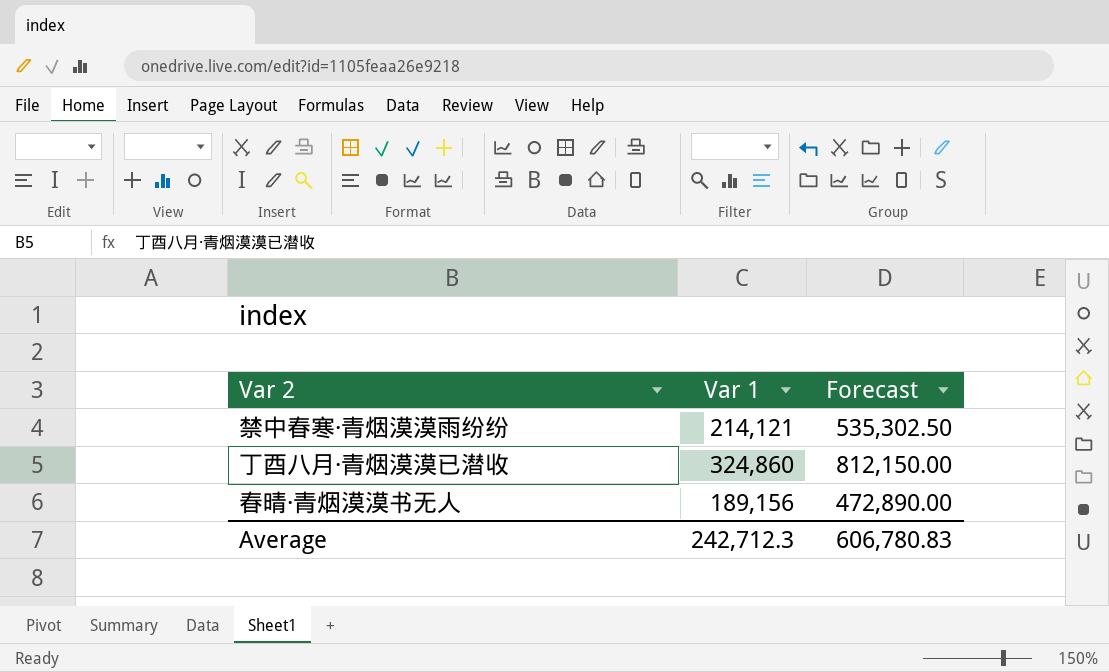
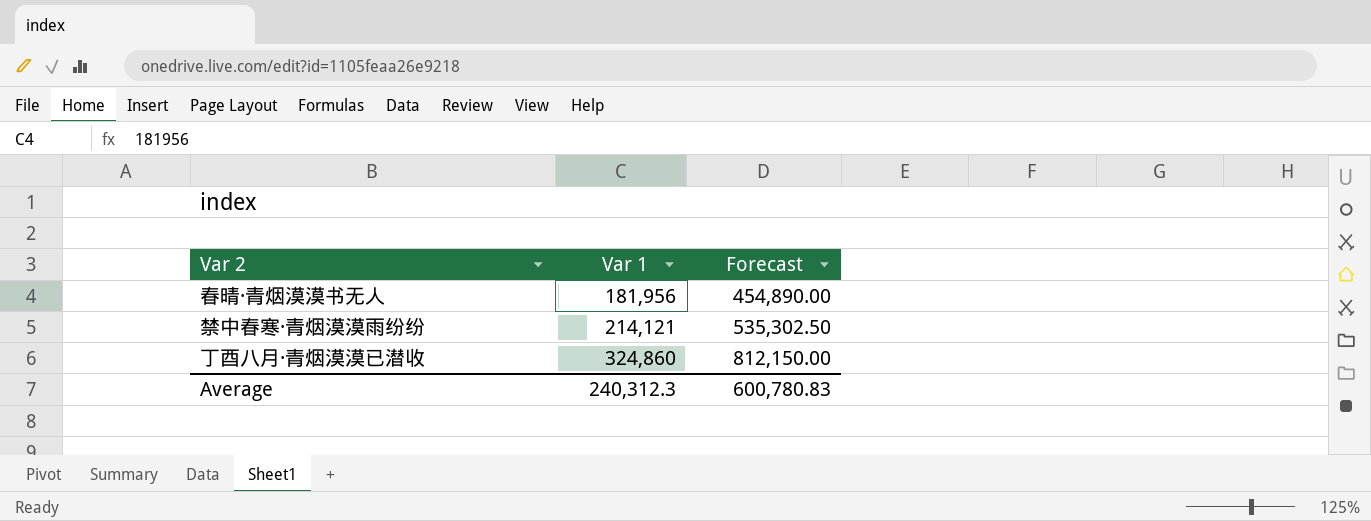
row order: none -> Var 1 ascending
春晴·青烟漠漠书无人 | Var 1: 189,156 -> 181,956
春晴·青烟漠漠书无人 | Forecast: 472,890.00 -> 454,890.00
Average | Var 1: 242,712.3 -> 240,312.3
Average | Forecast: 606,780.83 -> 600,780.83

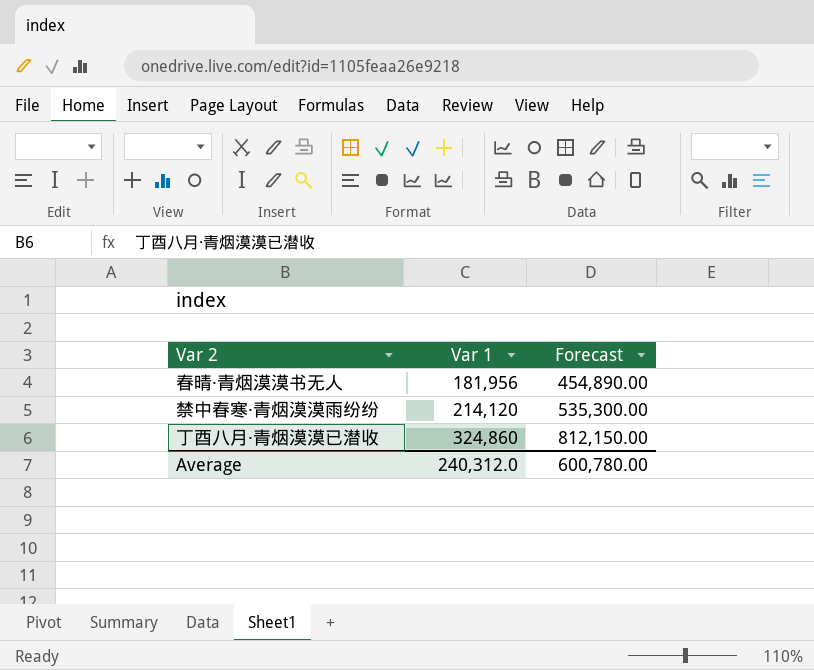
禁中春寒·青烟漠漠雨纷纷 | Var 1: 214,121 -> 214,120
禁中春寒·青烟漠漠雨纷纷 | Forecast: 535,302.50 -> 535,300.00
Average | Var 1: 240,312.3 -> 240,312.0
Average | Forecast: 600,780.83 -> 600,780.00

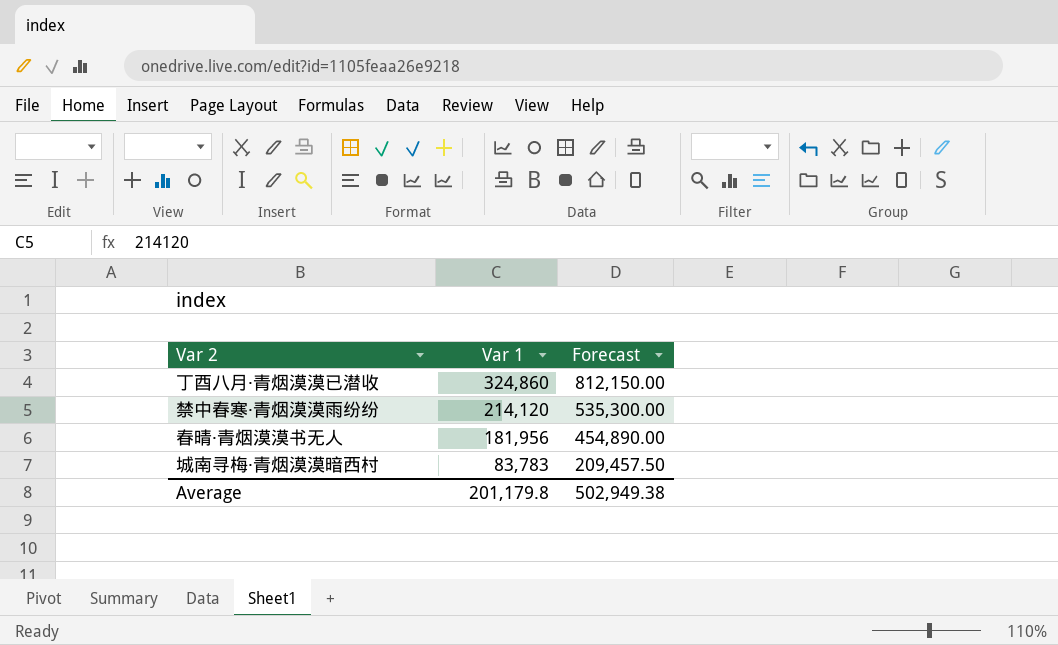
row order: Var 1 ascending -> Var 1 descending
row 城南寻梅·青烟漠漠暗西村: none -> 83,783 | 209,457.50
Average | Var 1: 240,312.0 -> 201,179.8
Average | Forecast: 600,780.00 -> 502,949.38

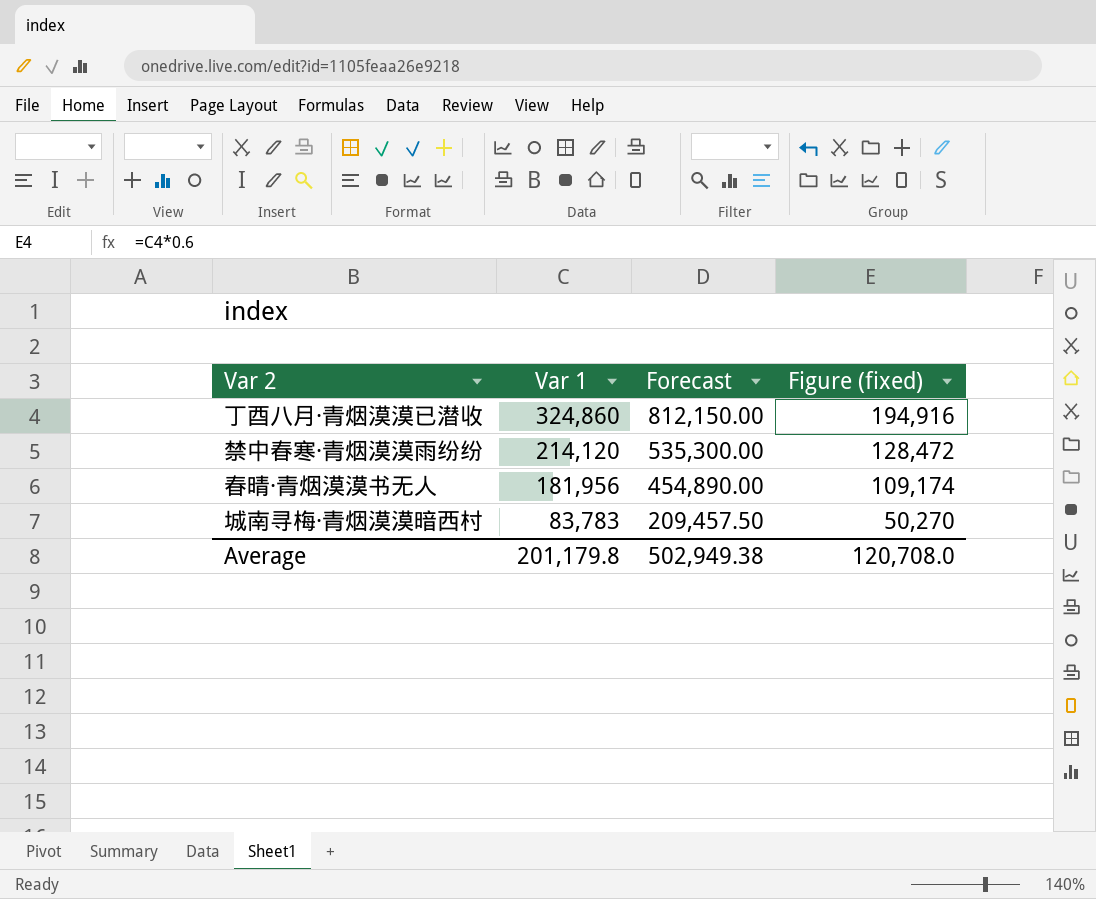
column Figure (fixed) | formula: none -> [Var 1] * 0.6

